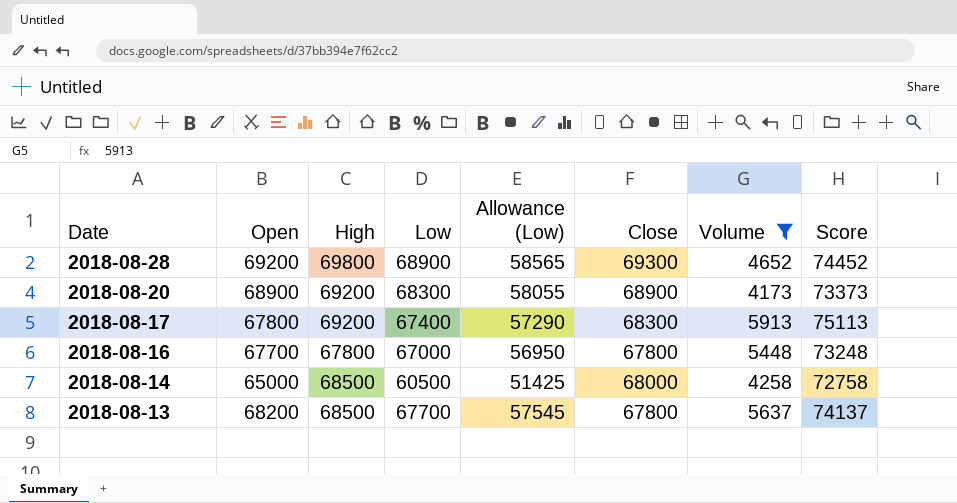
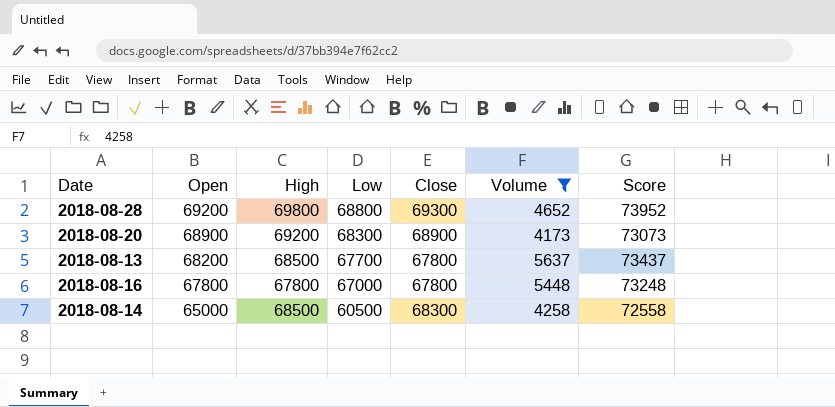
row order: Date descending -> Open descending
column Allowance (Low) | formula: [Low] * 0.85 -> none
column Score | formula: [High] + [Volume] -> [Close] + [Volume]
row 2018-08-17: 67800 | 69200 | 67400 | 57290 | 68300 | 5913 | 75113 -> none
2018-08-28 | Low: 68900 -> 68800
2018-08-16 | Open: 67700 -> 67800
2018-08-14 | Close: 68000 -> 68300

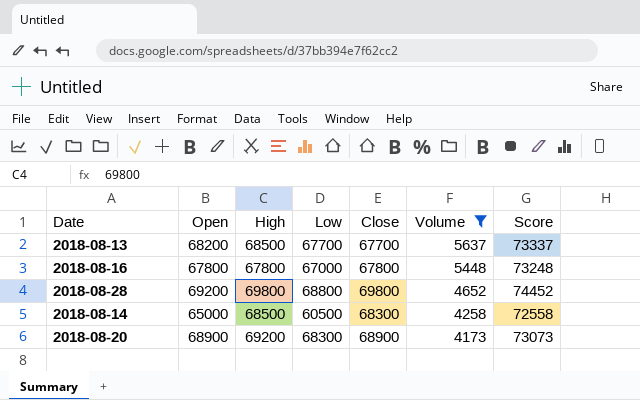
row order: Open descending -> Volume descending
2018-08-13 | Close: 67800 -> 67700
2018-08-13 | Score: 73437 -> 73337
2018-08-28 | Close: 69300 -> 69800
2018-08-28 | Score: 73952 -> 74452

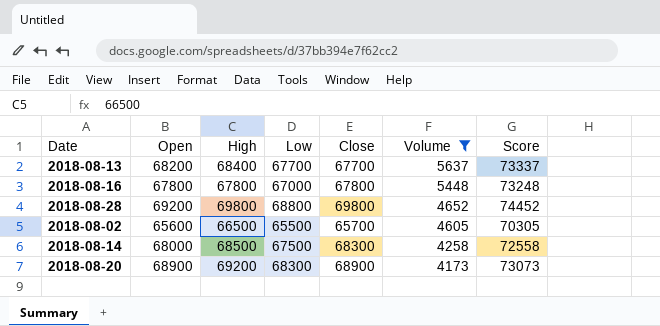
2018-08-13 | High: 68500 -> 68400
row 2018-08-02: none -> 65600 | 66500 | 65500 | 65700 | 4605 | 70305
2018-08-14 | Open: 65000 -> 68000
2018-08-14 | Low: 60500 -> 67500

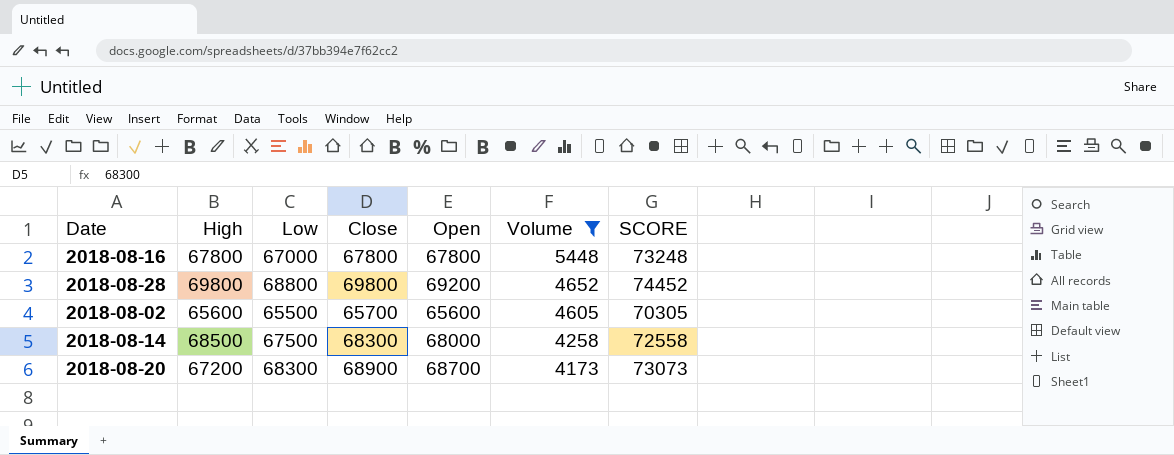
column Open | position: 2 -> 5
column name: Score -> SCORE
row 2018-08-13: 68200 | 68400 | 67700 | 67700 | 5637 | 73337 -> none
2018-08-02 | High: 66500 -> 65600
2018-08-20 | High: 69200 -> 67200
2018-08-20 | Open: 68900 -> 68700

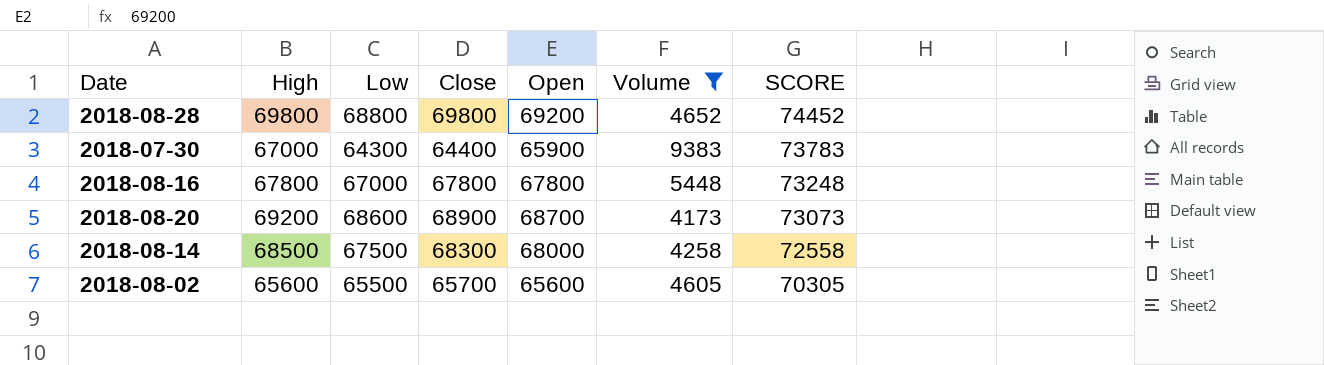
row order: Volume descending -> SCORE descending
row 2018-07-30: none -> 67000 | 64300 | 64400 | 65900 | 9383 | 73783
2018-08-20 | High: 67200 -> 69200
2018-08-20 | Low: 68300 -> 68600

